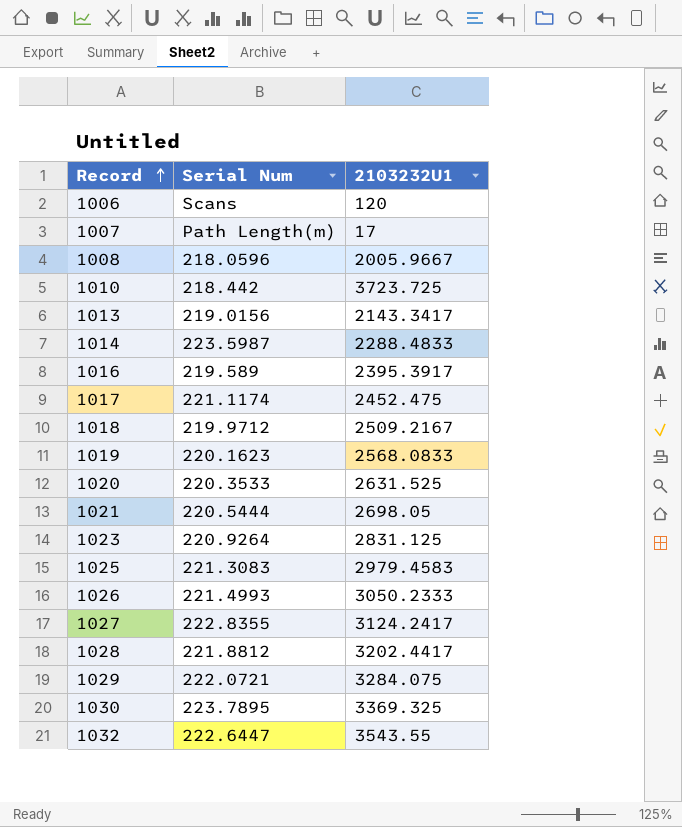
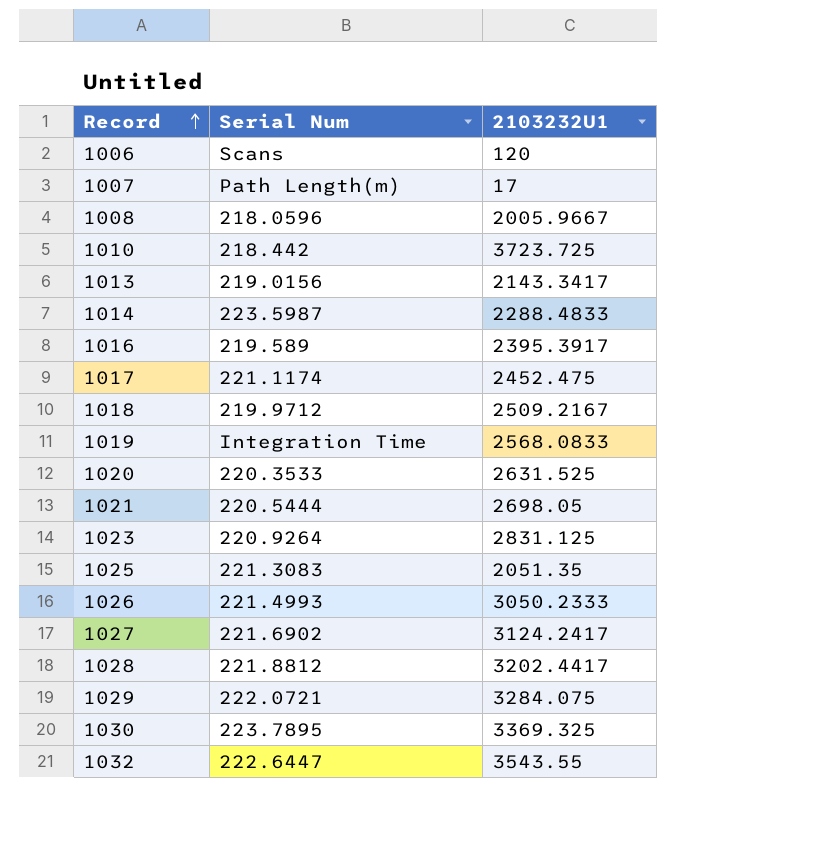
1019 | Serial Num: 220.1623 -> Integration Time
1025 | 2103232U1: 2979.4583 -> 2051.35
1027 | Serial Num: 222.8355 -> 221.6902

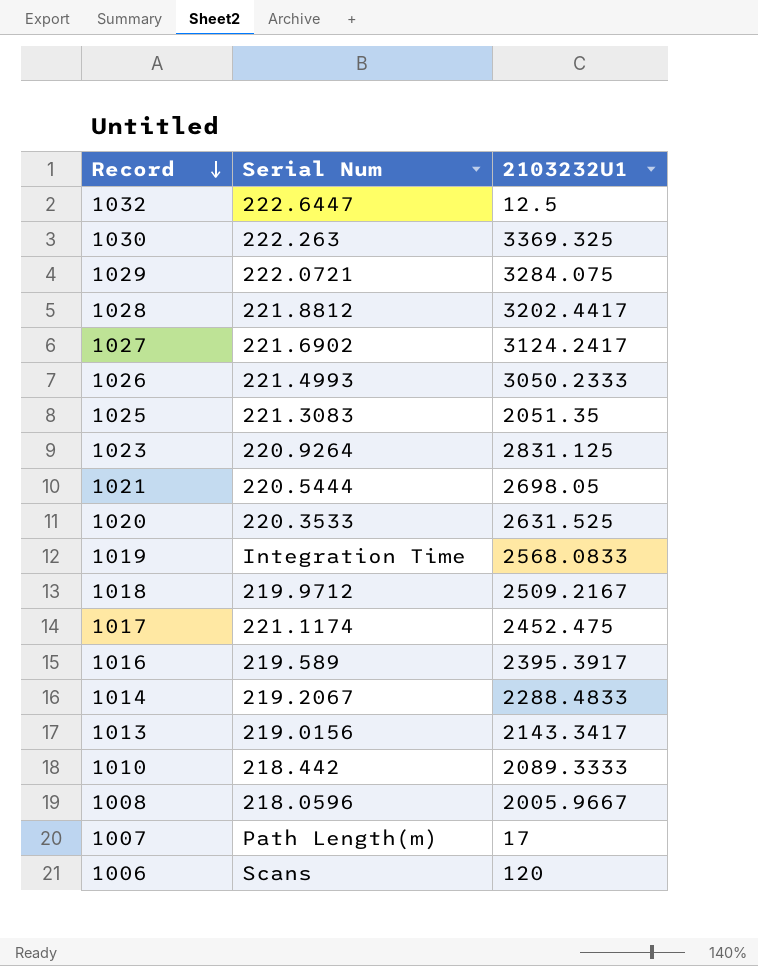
row order: Record ascending -> Record descending
1032 | 2103232U1: 3543.55 -> 12.5
1030 | Serial Num: 223.7895 -> 222.263
1014 | Serial Num: 223.5987 -> 219.2067
1010 | 2103232U1: 3723.725 -> 2089.3333

